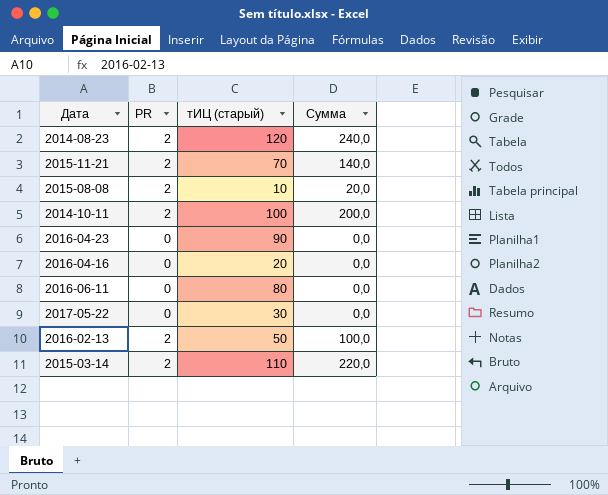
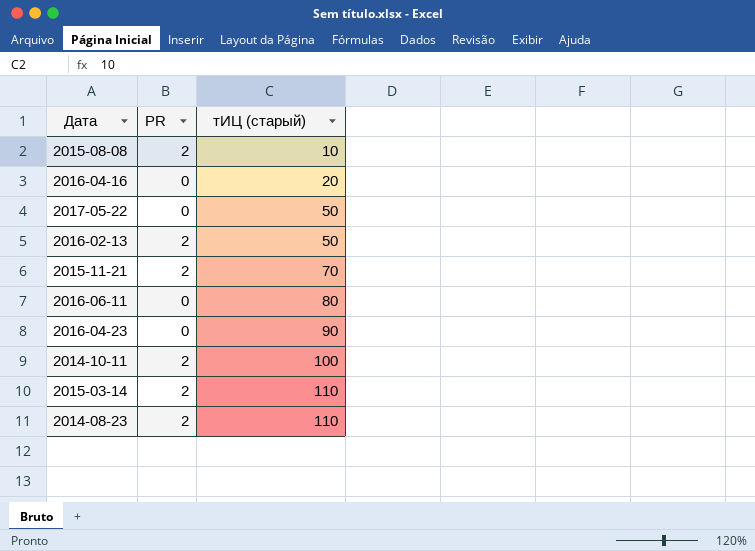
row order: none -> тИЦ (старый) ascending
column Сумма | formula: [PR] * [тИЦ (старый)] -> none
2017-05-22 | тИЦ (старый): 30 -> 50
2014-08-23 | тИЦ (старый): 120 -> 110

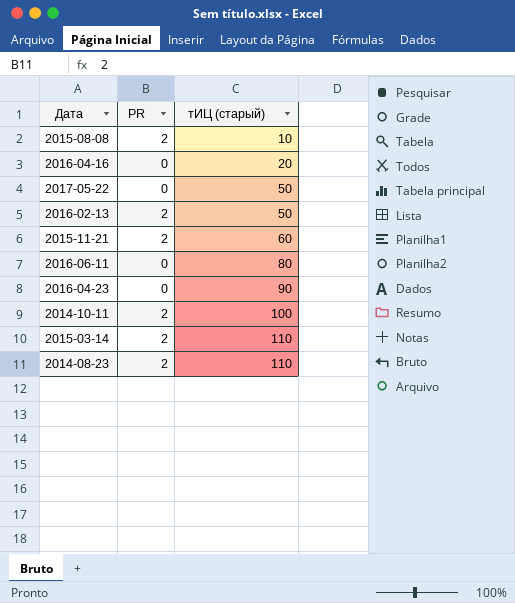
2015-11-21 | тИЦ (старый): 70 -> 60

